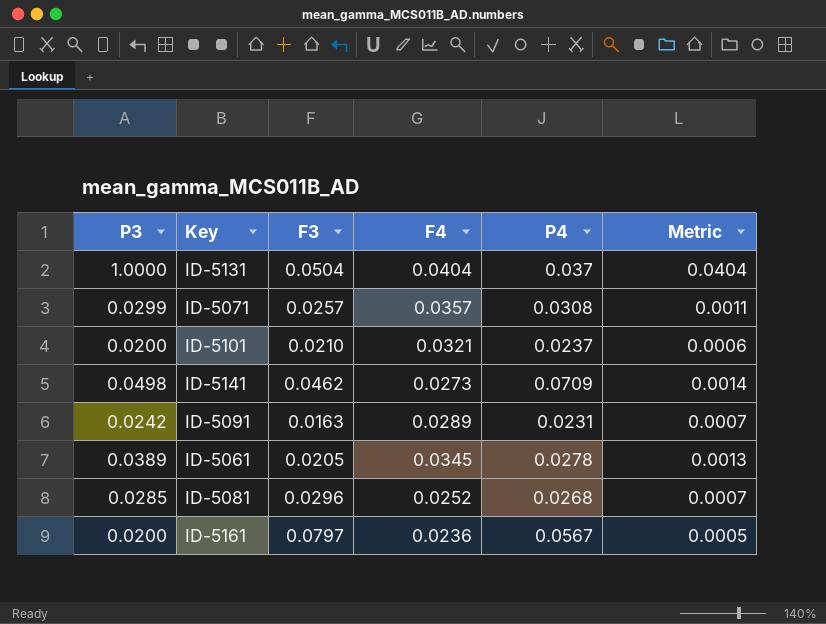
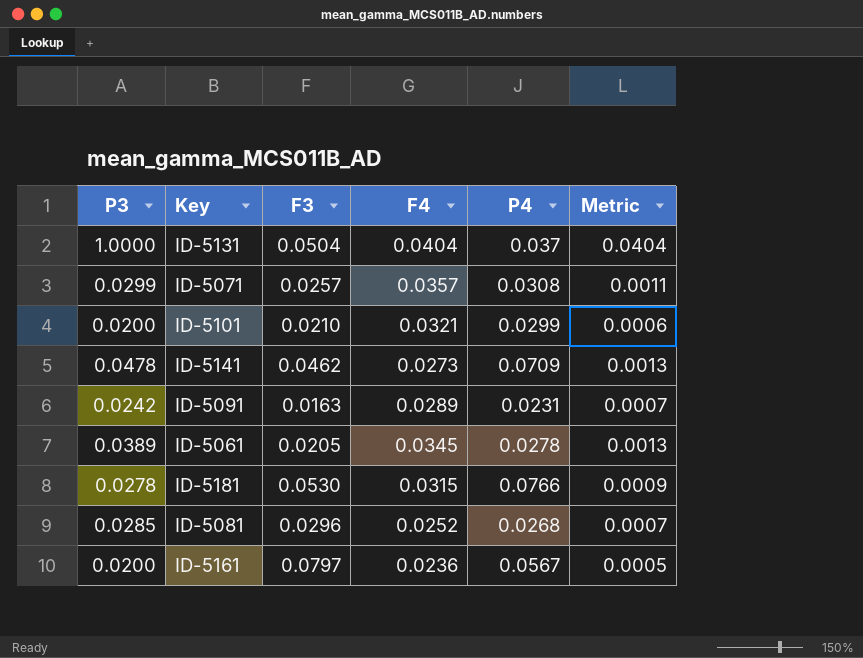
ID-5101 | P4: 0.0237 -> 0.0299
ID-5141 | P3: 0.0498 -> 0.0478
ID-5141 | Metric: 0.0014 -> 0.0013
row ID-5181: none -> 0.0278 | 0.0530 | 0.0315 | 0.0766 | 0.0009

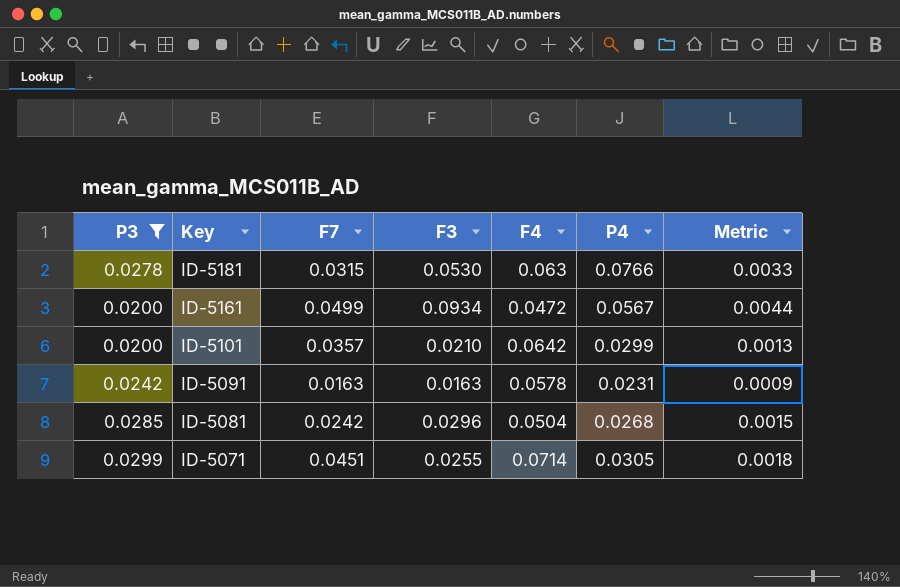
filter: none -> P3 <= 0.0299
row order: none -> Key descending
column F7 | position: none -> 3
column Metric | formula: [P3] * [F4] -> [F3] * [F4]
ID-5181 | F4: 0.0315 -> 0.063
ID-5161 | F3: 0.0797 -> 0.0934
ID-5161 | F4: 0.0236 -> 0.0472
ID-5101 | F4: 0.0321 -> 0.0642
ID-5091 | F4: 0.0289 -> 0.0578
ID-5081 | F4: 0.0252 -> 0.0504
ID-5071 | F3: 0.0257 -> 0.0255
ID-5071 | F4: 0.0357 -> 0.0714
ID-5071 | P4: 0.0308 -> 0.0305

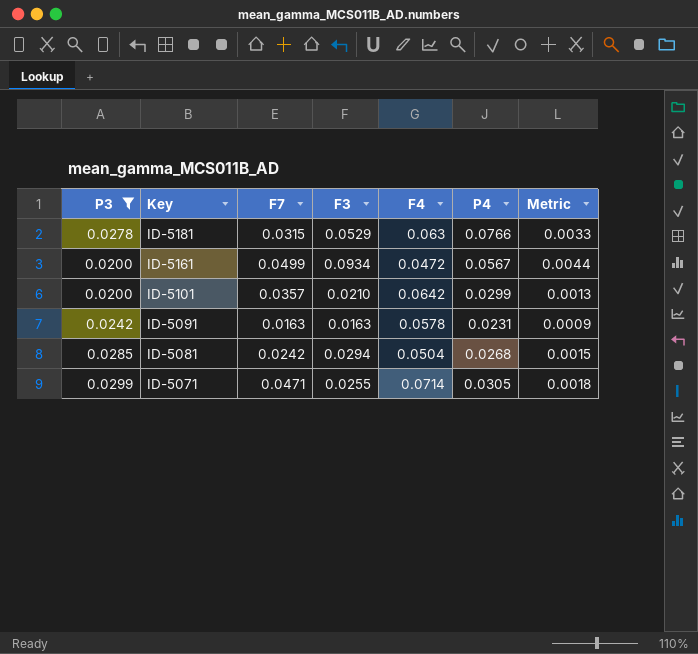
ID-5181 | F3: 0.0530 -> 0.0529
ID-5081 | F3: 0.0296 -> 0.0294
ID-5071 | F7: 0.0451 -> 0.0471

